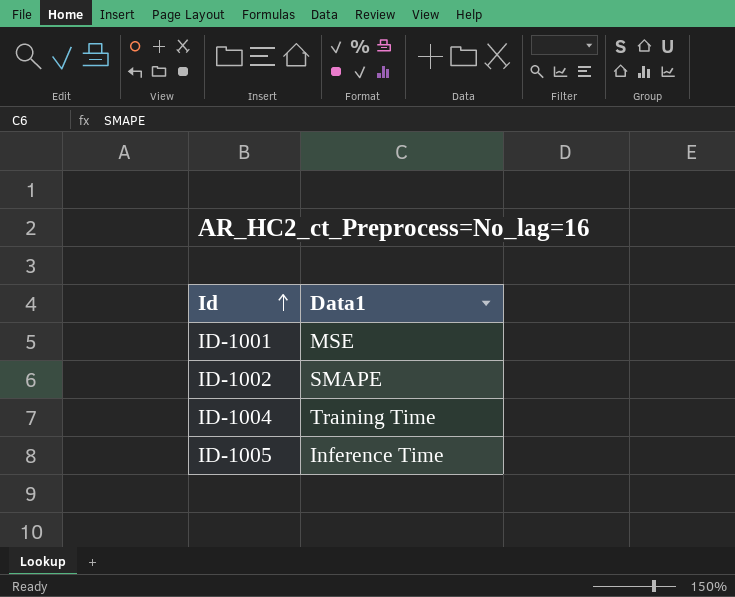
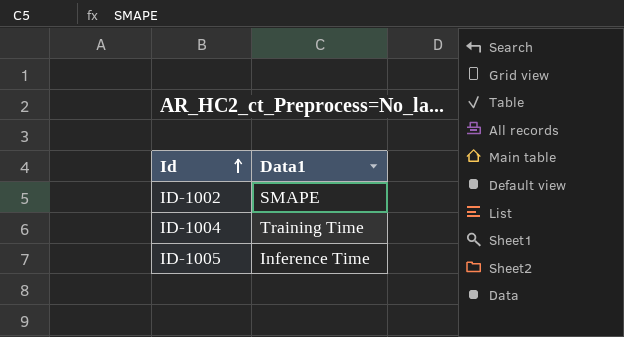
row ID-1001: MSE -> none

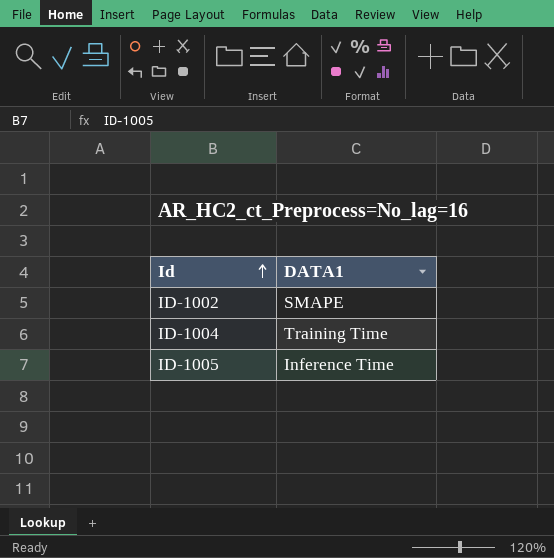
column name: Data1 -> DATA1

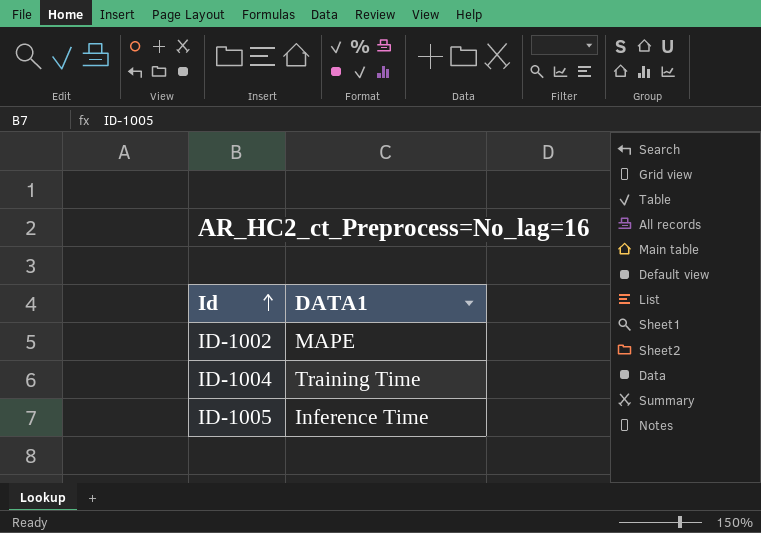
ID-1002 | DATA1: SMAPE -> MAPE

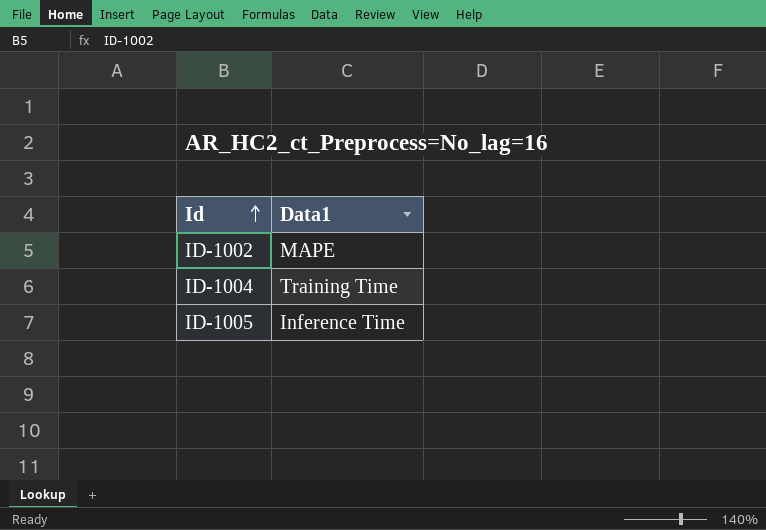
column name: DATA1 -> Data1

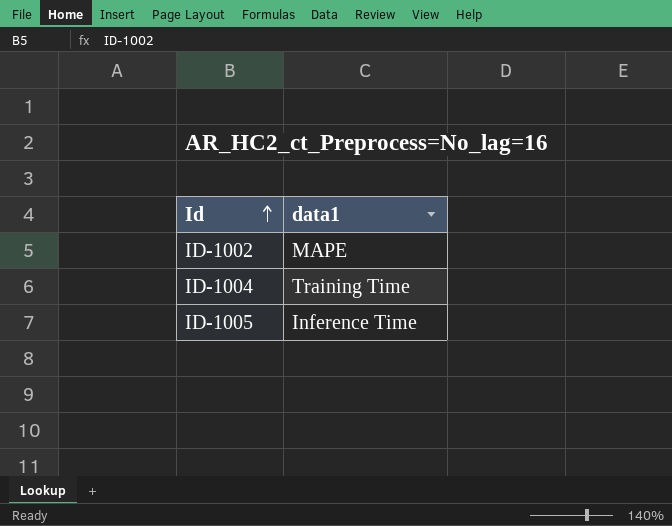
column name: Data1 -> data1

